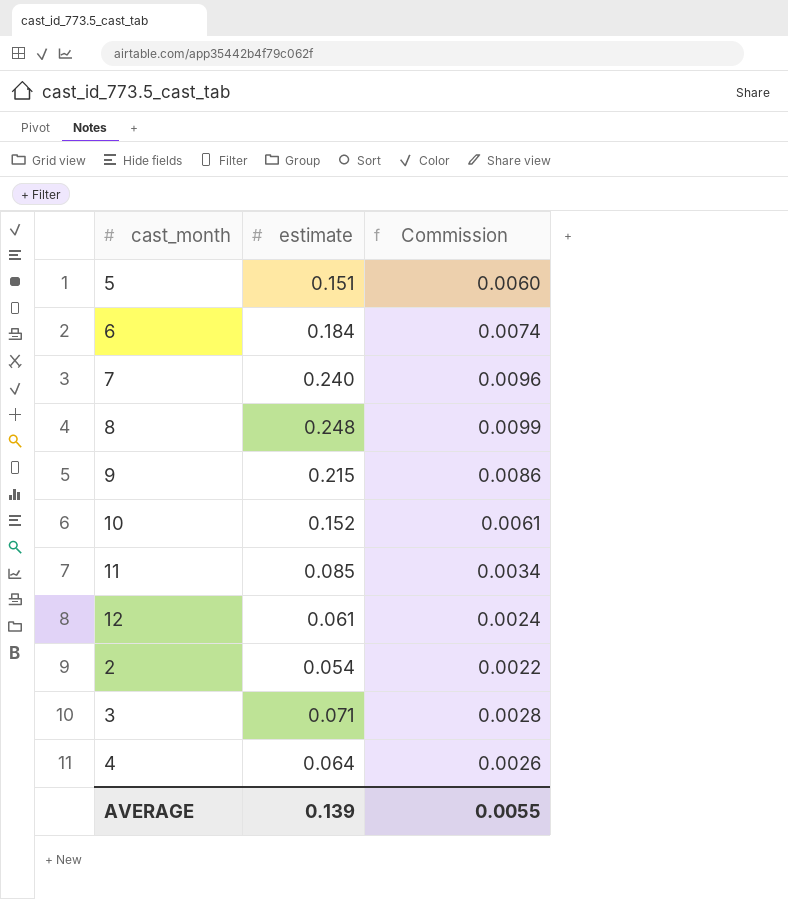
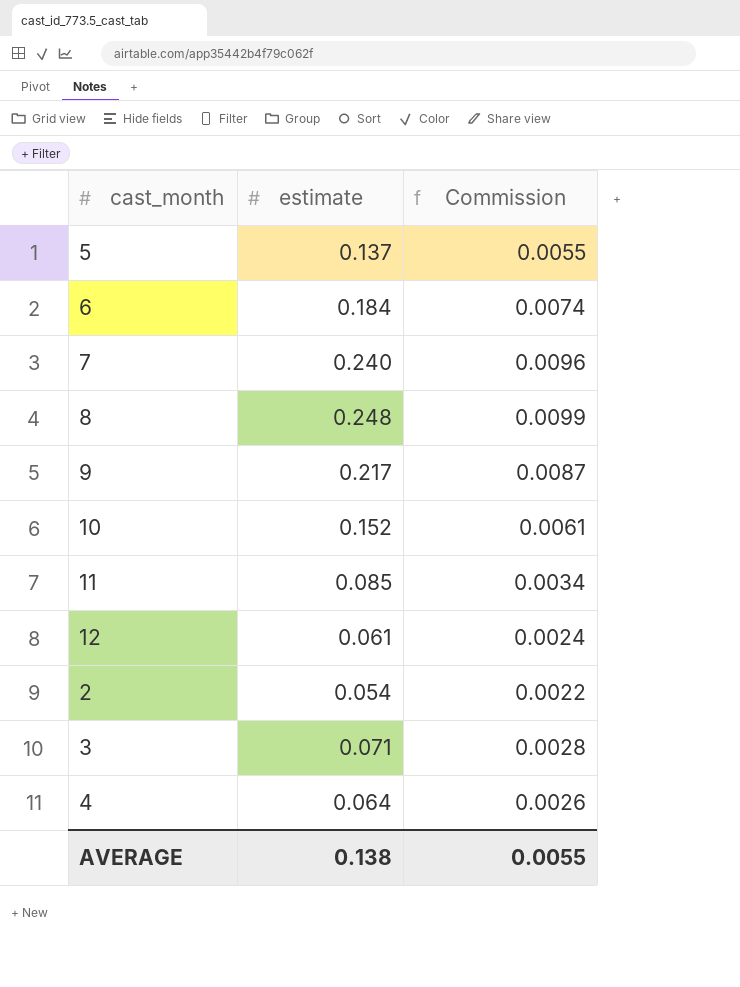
5 | estimate: 0.151 -> 0.137
5 | Commission: 0.0060 -> 0.0055
9 | estimate: 0.215 -> 0.217
9 | Commission: 0.0086 -> 0.0087
AVERAGE | estimate: 0.139 -> 0.138

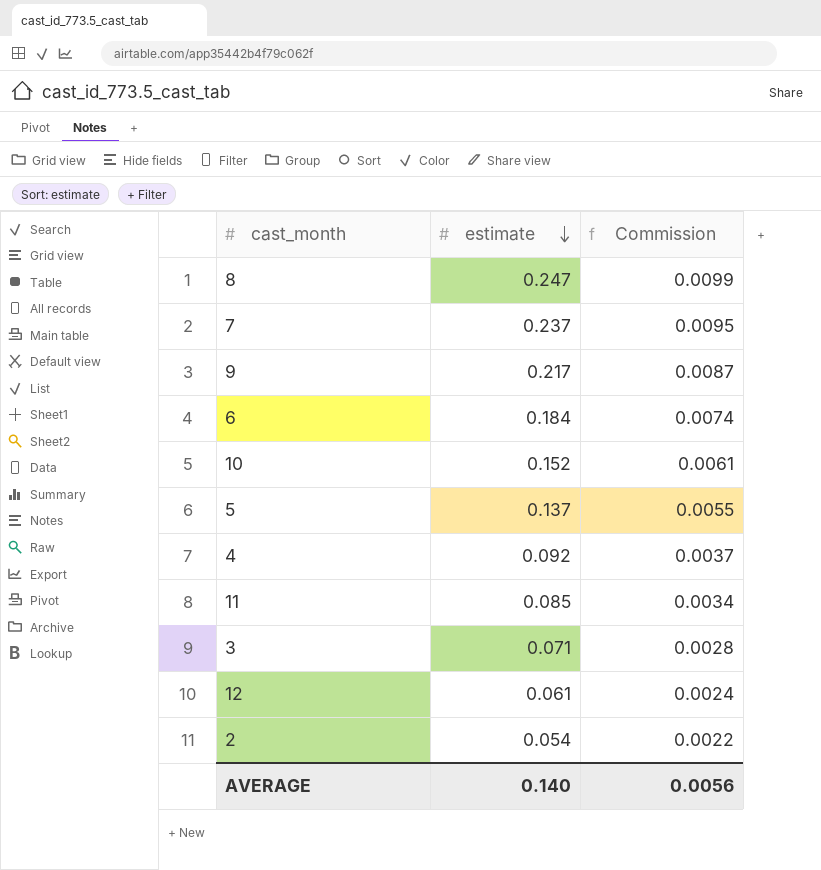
row order: none -> estimate descending
8 | estimate: 0.248 -> 0.247
7 | estimate: 0.240 -> 0.237
7 | Commission: 0.0096 -> 0.0095
4 | estimate: 0.064 -> 0.092
4 | Commission: 0.0026 -> 0.0037
AVERAGE | estimate: 0.138 -> 0.140
AVERAGE | Commission: 0.0055 -> 0.0056

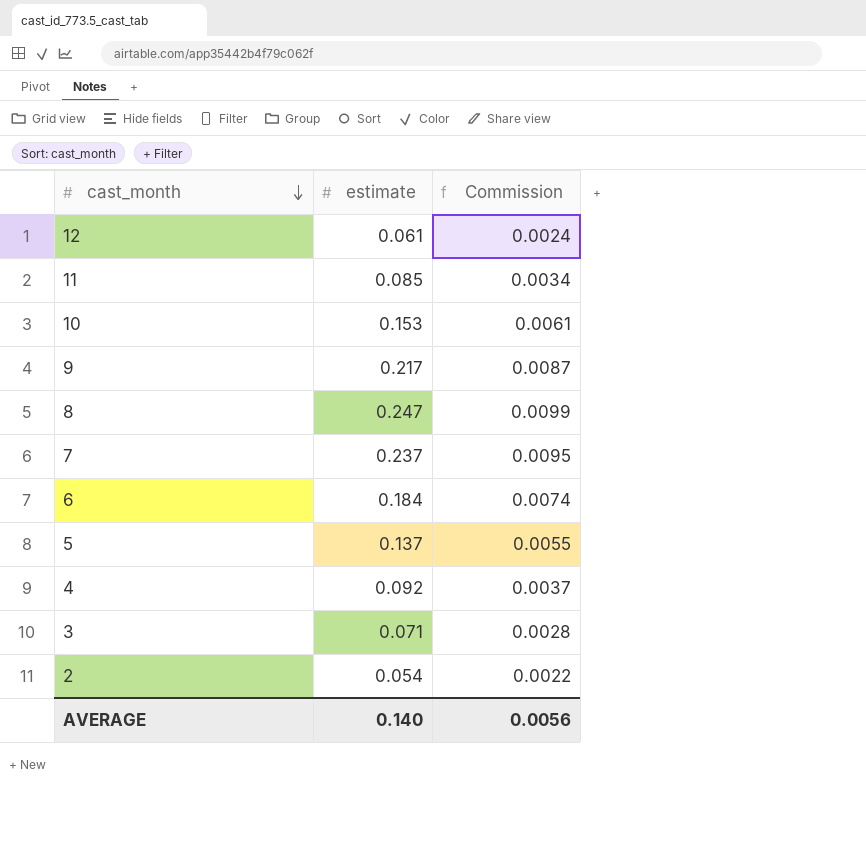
row order: estimate descending -> cast_month descending
10 | estimate: 0.152 -> 0.153

